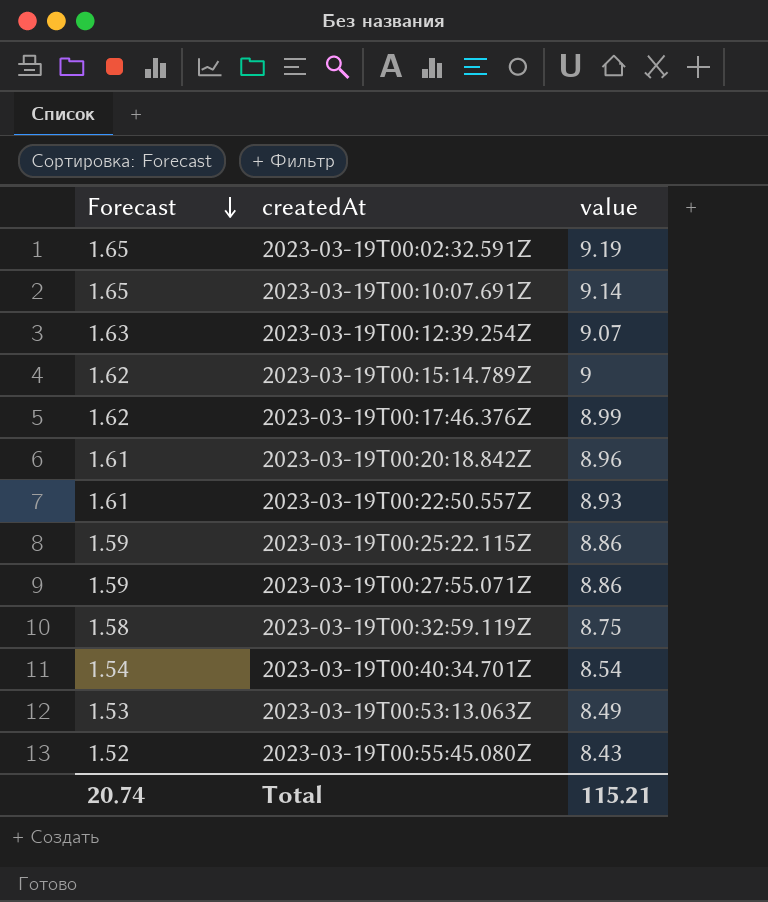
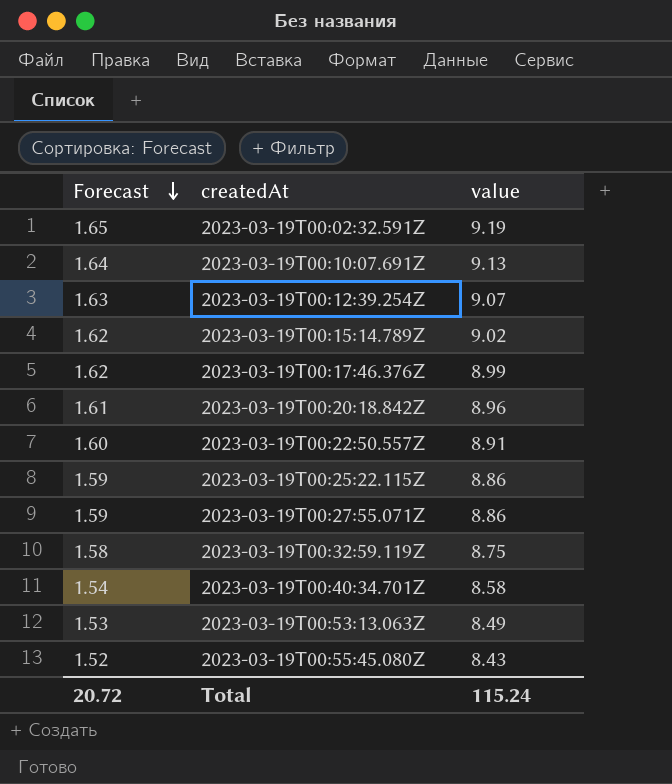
2023-03-19T00:10:07.691Z | Forecast: 1.65 -> 1.64
2023-03-19T00:10:07.691Z | value: 9.14 -> 9.13
2023-03-19T00:15:14.789Z | value: 9 -> 9.02
2023-03-19T00:22:50.557Z | Forecast: 1.61 -> 1.60
2023-03-19T00:22:50.557Z | value: 8.93 -> 8.91
2023-03-19T00:40:34.701Z | value: 8.54 -> 8.58
Total | Forecast: 20.74 -> 20.72
Total | value: 115.21 -> 115.24

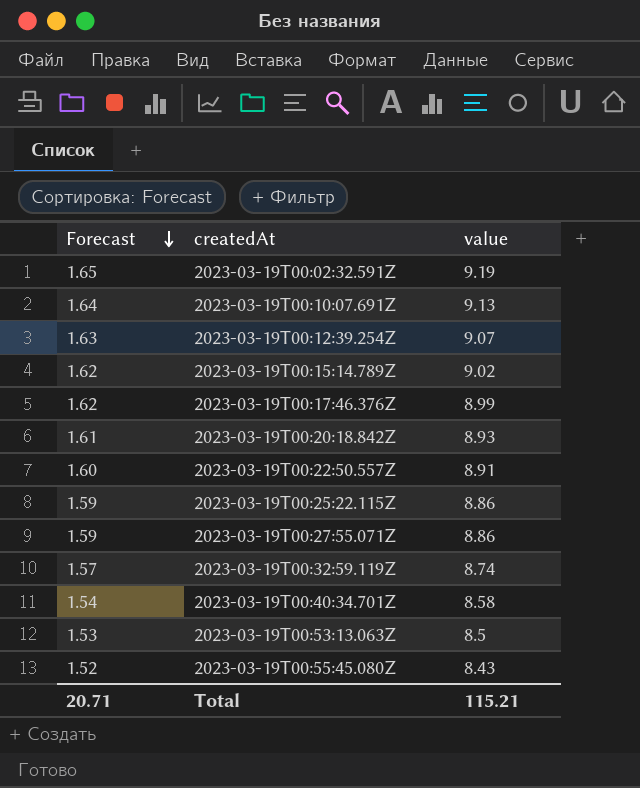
2023-03-19T00:20:18.842Z | value: 8.96 -> 8.93
2023-03-19T00:32:59.119Z | Forecast: 1.58 -> 1.57
2023-03-19T00:32:59.119Z | value: 8.75 -> 8.74
2023-03-19T00:53:13.063Z | value: 8.49 -> 8.5
Total | Forecast: 20.72 -> 20.71
Total | value: 115.24 -> 115.21

